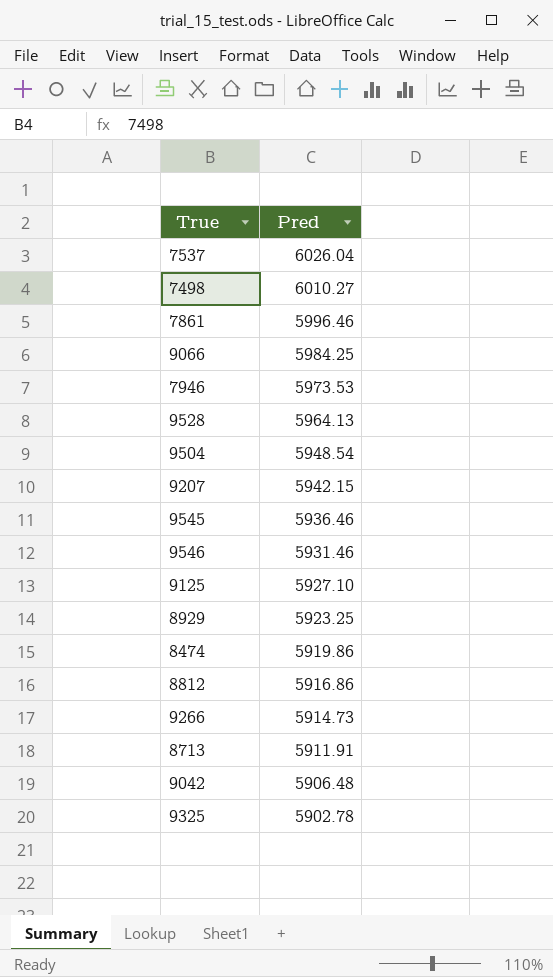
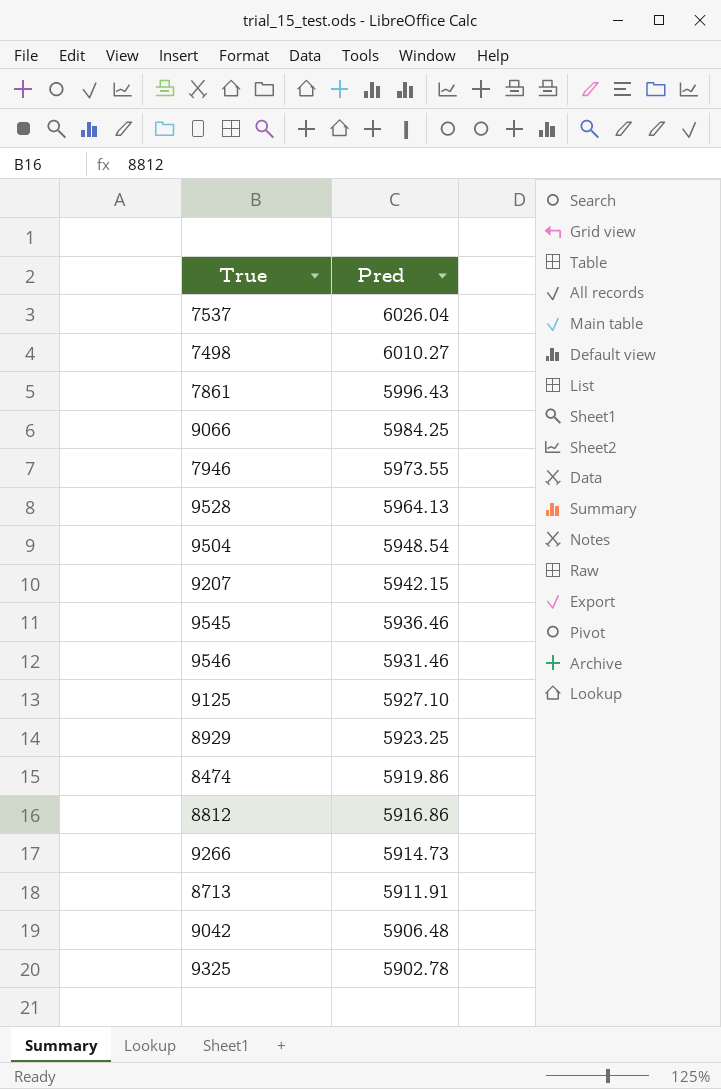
7861 | Pred: 5996.46 -> 5996.43
7946 | Pred: 5973.53 -> 5973.55

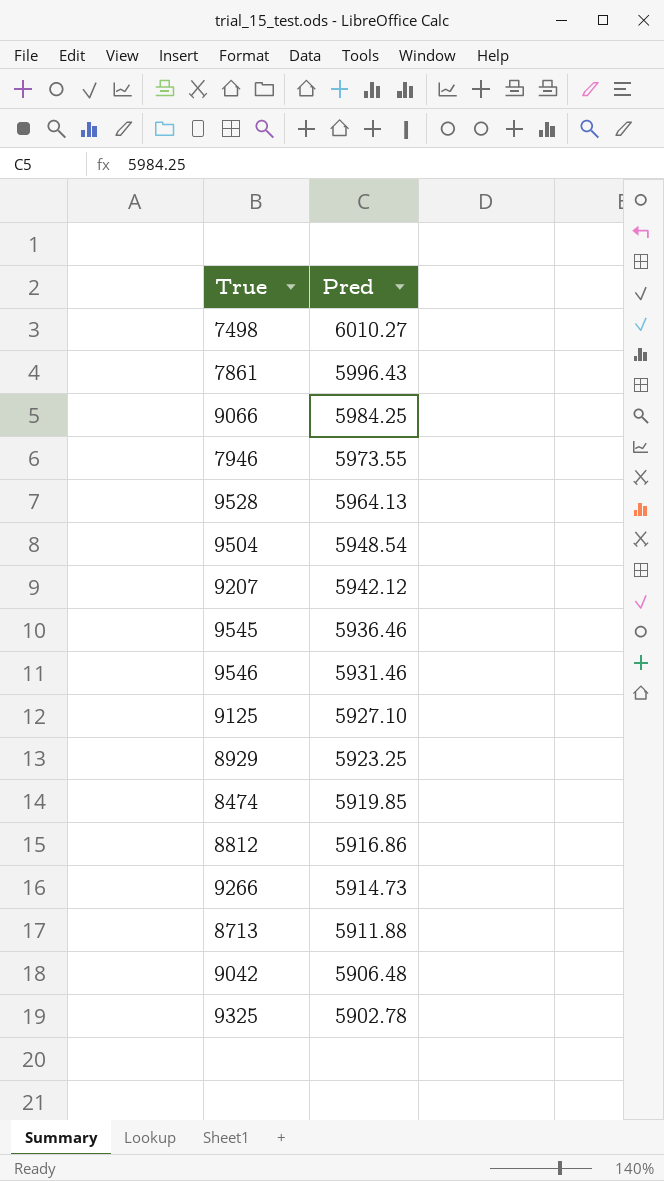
row 7537: 6026.04 -> none
9207 | Pred: 5942.15 -> 5942.12
8474 | Pred: 5919.86 -> 5919.85
8713 | Pred: 5911.91 -> 5911.88

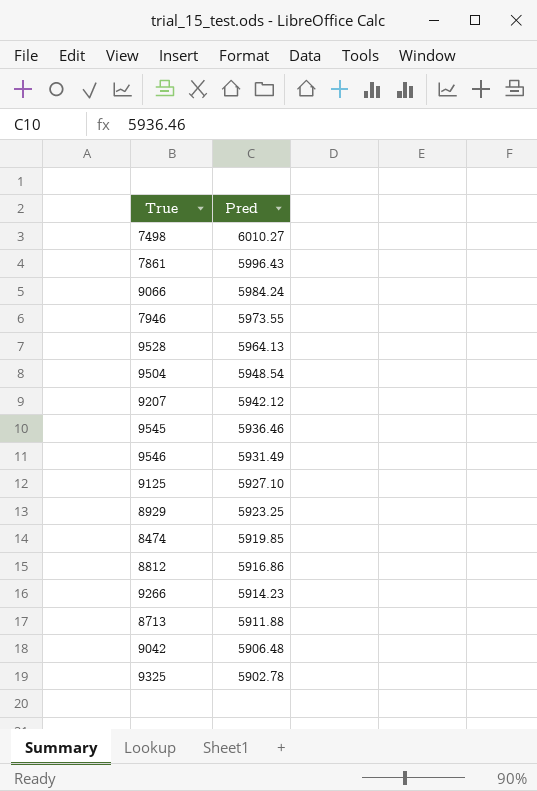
9066 | Pred: 5984.25 -> 5984.24
9546 | Pred: 5931.46 -> 5931.49
9266 | Pred: 5914.73 -> 5914.23

